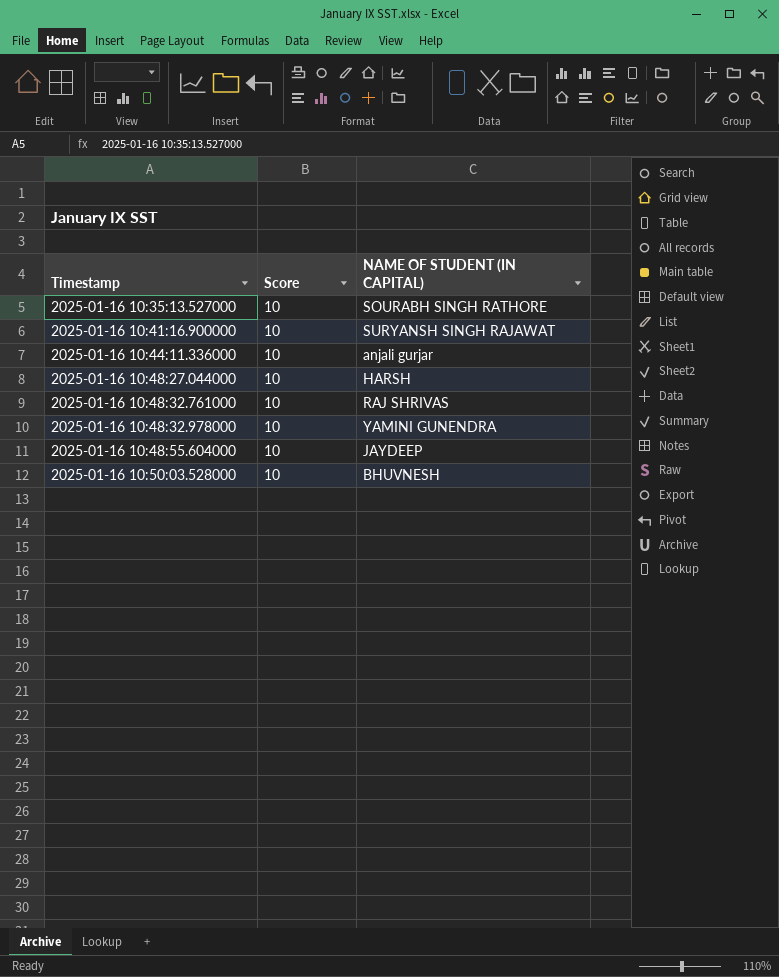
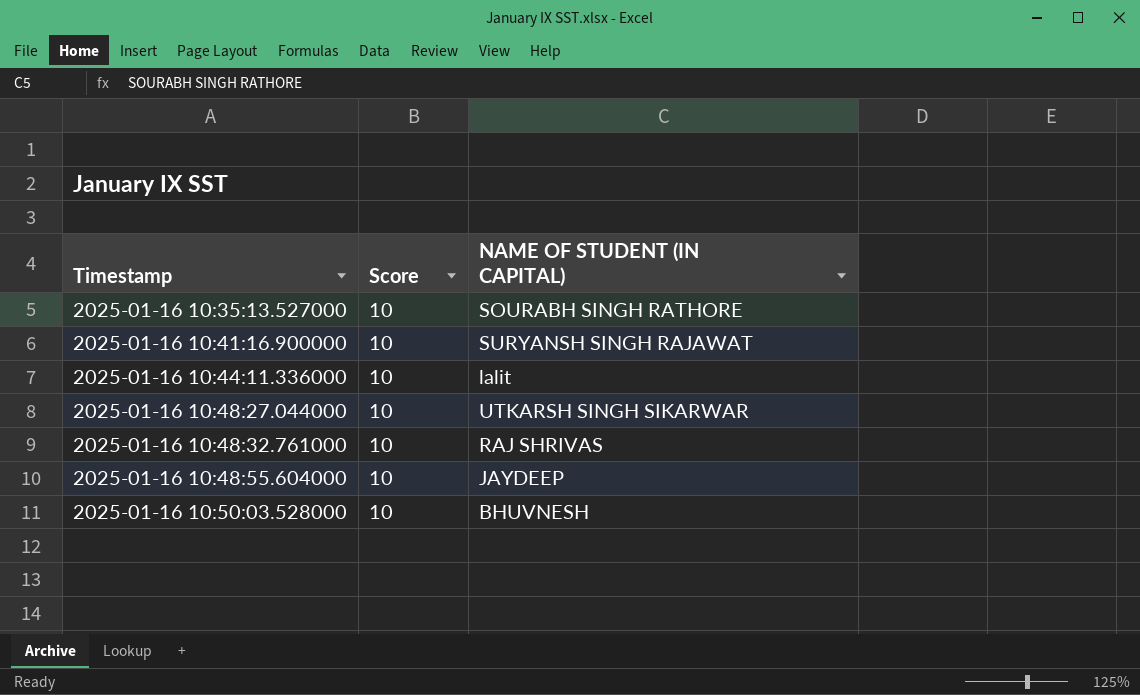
row 2025-01-16 10:48:32.978000: 10 | YAMINI GUNENDRA -> none
2025-01-16 10:44:11.336000 | NAME OF STUDENT (IN CAPITAL): anjali gurjar -> lalit
2025-01-16 10:48:27.044000 | NAME OF STUDENT (IN CAPITAL): HARSH -> UTKARSH SINGH SIKARWAR

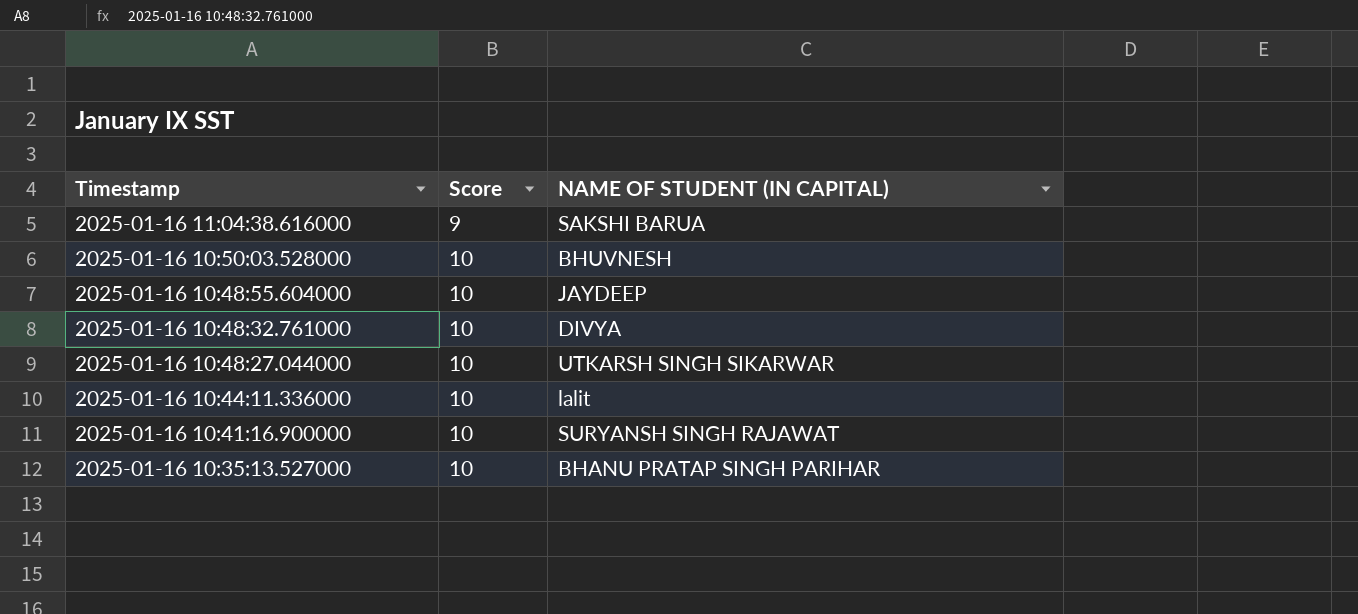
row order: Timestamp ascending -> Timestamp descending
row 2025-01-16 11:04:38.616000: none -> 9 | SAKSHI BARUA
2025-01-16 10:48:32.761000 | NAME OF STUDENT (IN CAPITAL): RAJ SHRIVAS -> DIVYA
2025-01-16 10:35:13.527000 | NAME OF STUDENT (IN CAPITAL): SOURABH SINGH RATHORE -> BHANU PRATAP SINGH PARIHAR

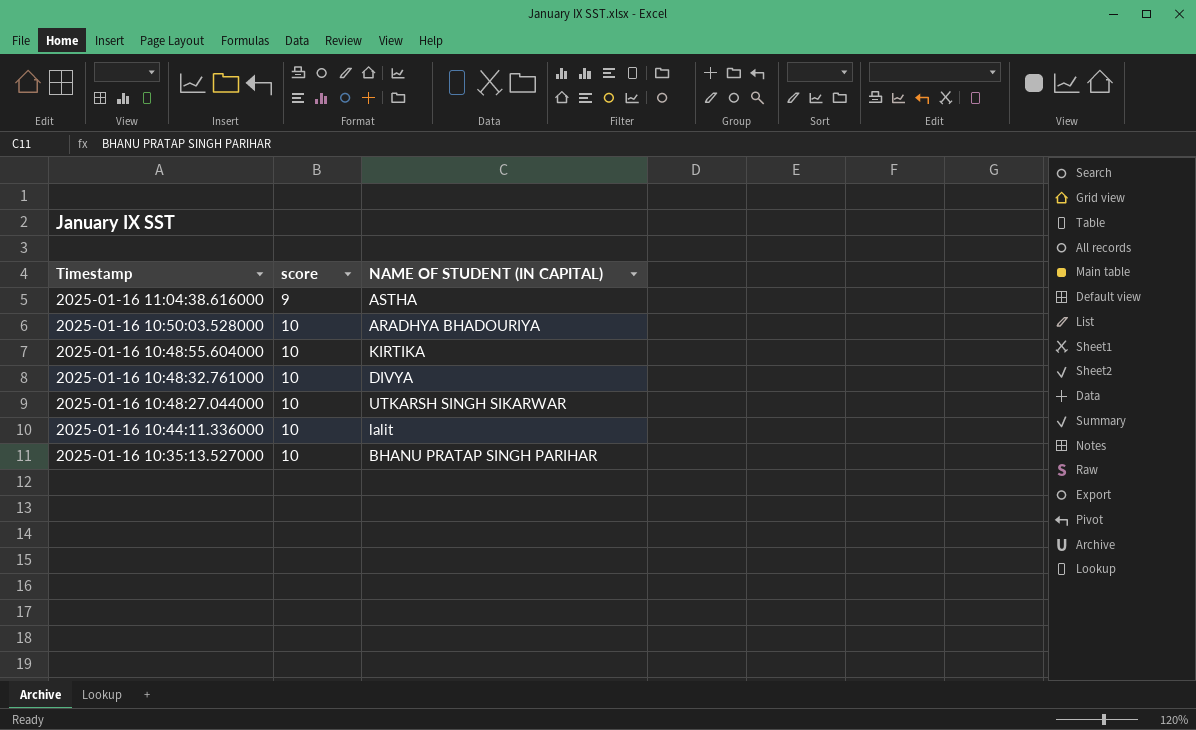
column name: Score -> score
row 2025-01-16 10:41:16.900000: 10 | SURYANSH SINGH RAJAWAT -> none
2025-01-16 11:04:38.616000 | NAME OF STUDENT (IN CAPITAL): SAKSHI BARUA -> ASTHA
2025-01-16 10:50:03.528000 | NAME OF STUDENT (IN CAPITAL): BHUVNESH -> ARADHYA BHADOURIYA
2025-01-16 10:48:55.604000 | NAME OF STUDENT (IN CAPITAL): JAYDEEP -> KIRTIKA

